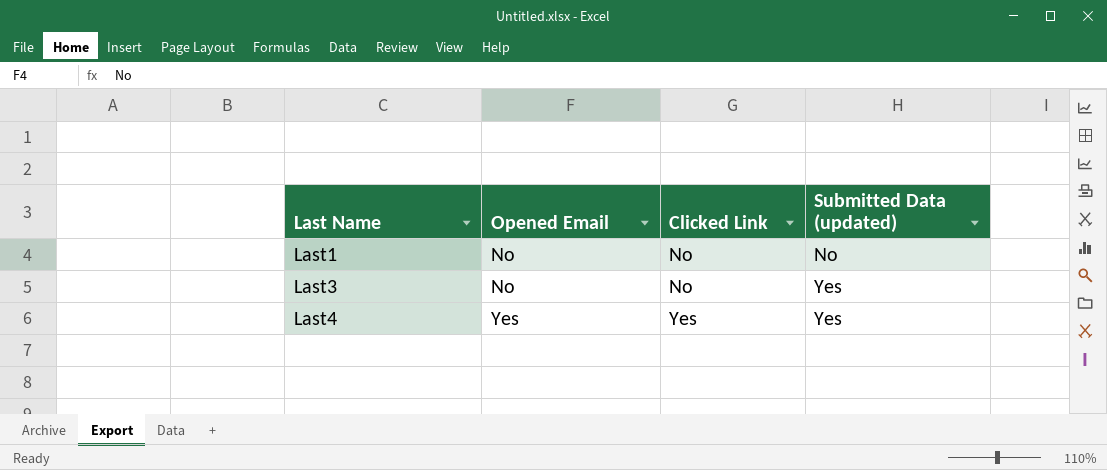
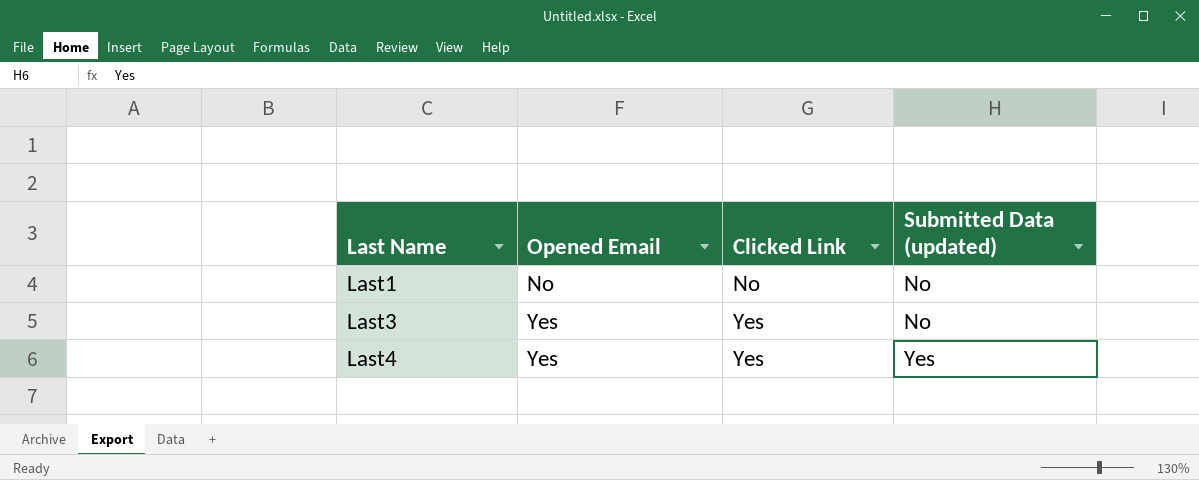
Last3 | Opened Email: No -> Yes
Last3 | Clicked Link: No -> Yes
Last3 | Submitted Data (updated): Yes -> No

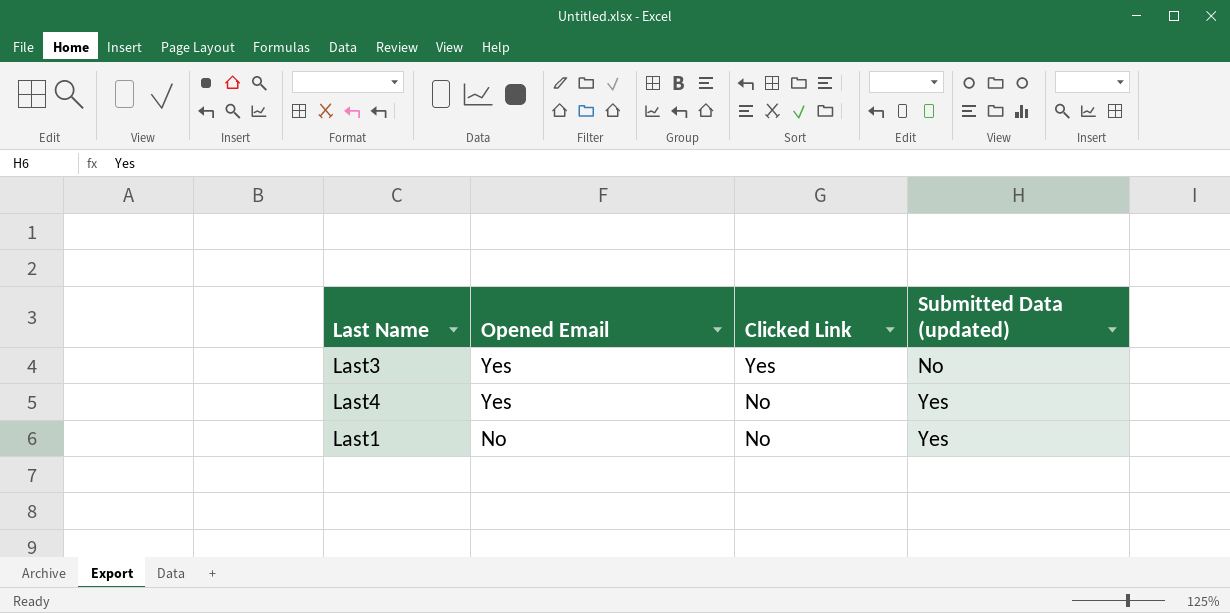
row order: Last Name ascending -> Opened Email descending
Last4 | Clicked Link: Yes -> No
Last1 | Submitted Data (updated): No -> Yes

